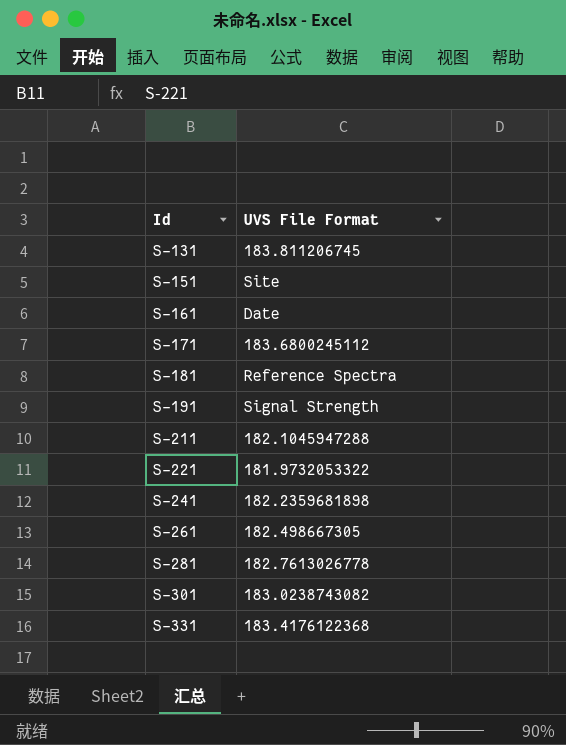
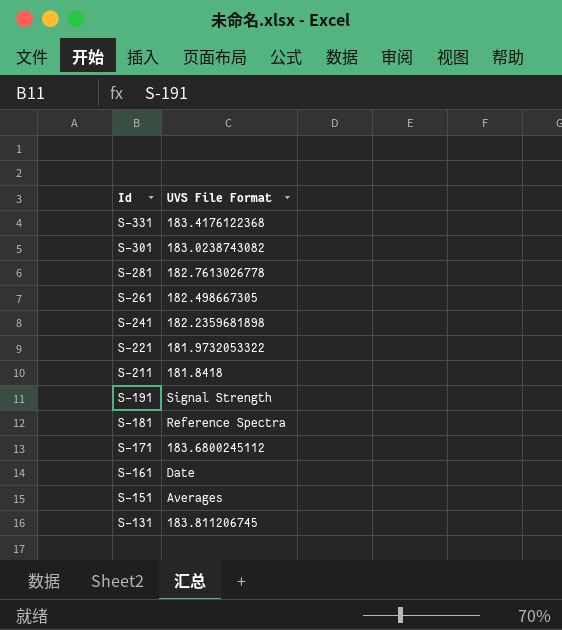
row order: Id ascending -> Id descending
S-211 | UVS File Format: 182.1045947288 -> 181.8418
S-151 | UVS File Format: Site -> Averages

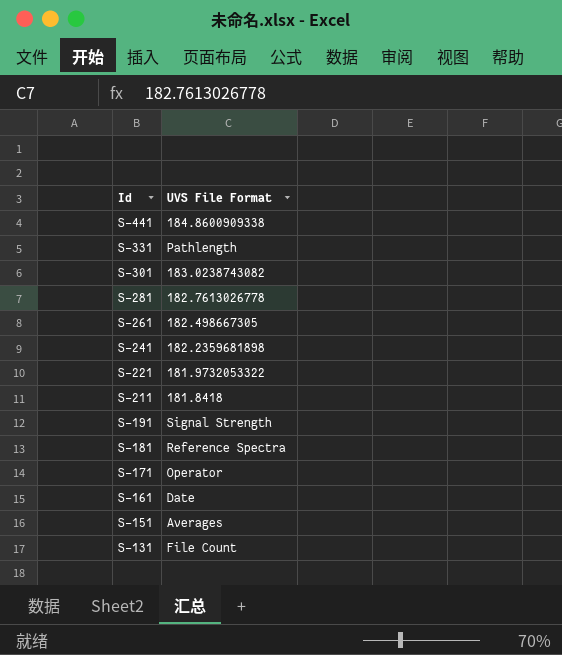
row S-441: none -> 184.8600909338
S-331 | UVS File Format: 183.4176122368 -> Pathlength
S-171 | UVS File Format: 183.6800245112 -> Operator
S-131 | UVS File Format: 183.811206745 -> File Count

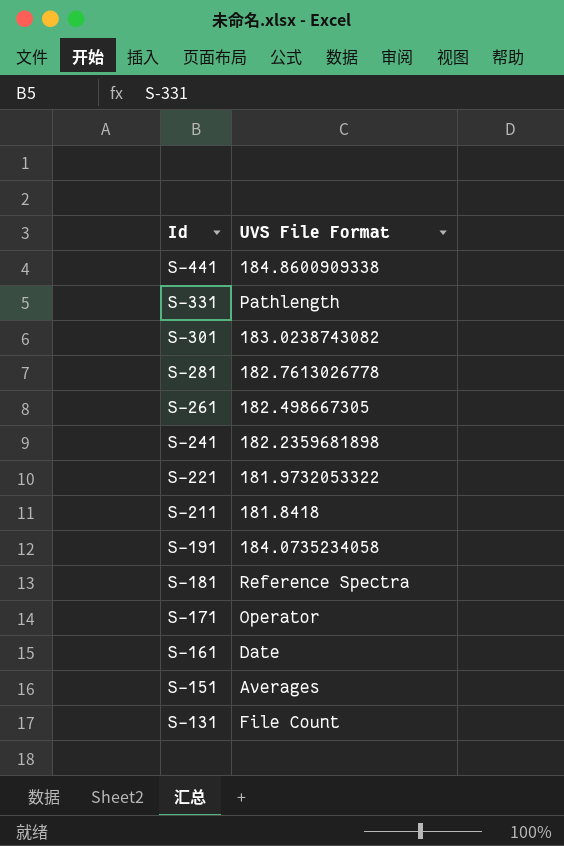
S-191 | UVS File Format: Signal Strength -> 184.0735234058

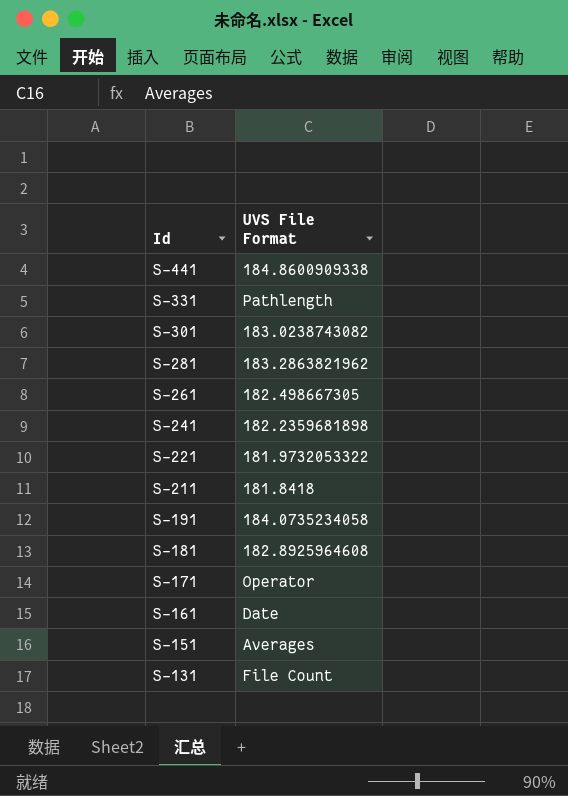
S-281 | UVS File Format: 182.7613026778 -> 183.2863821962
S-181 | UVS File Format: Reference Spectra -> 182.8925964608

